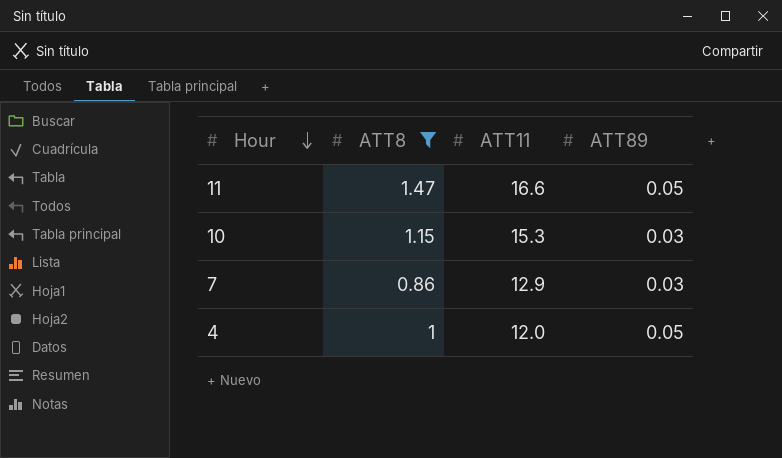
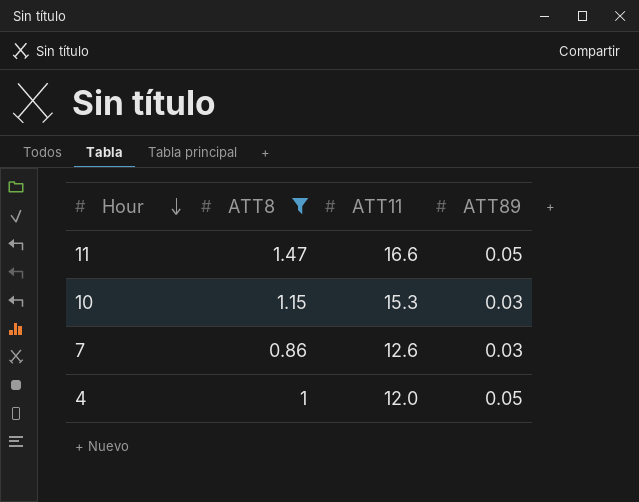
7 | ATT11: 12.9 -> 12.6

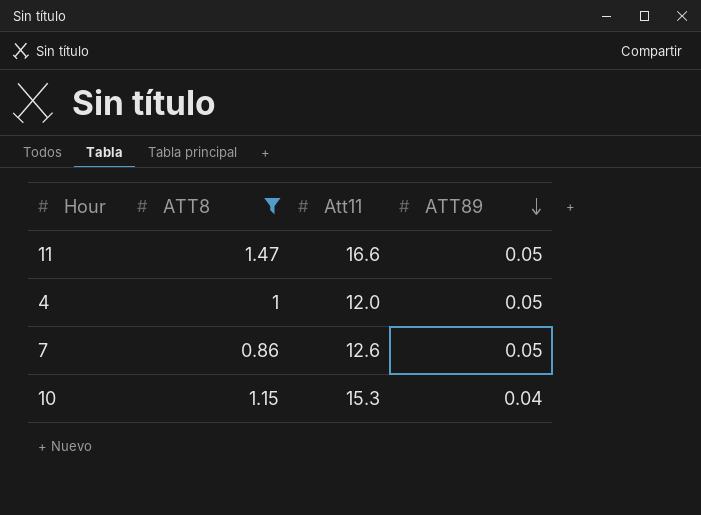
row order: Hour descending -> ATT89 descending
column name: ATT11 -> Att11
7 | ATT89: 0.03 -> 0.05
10 | ATT89: 0.03 -> 0.04

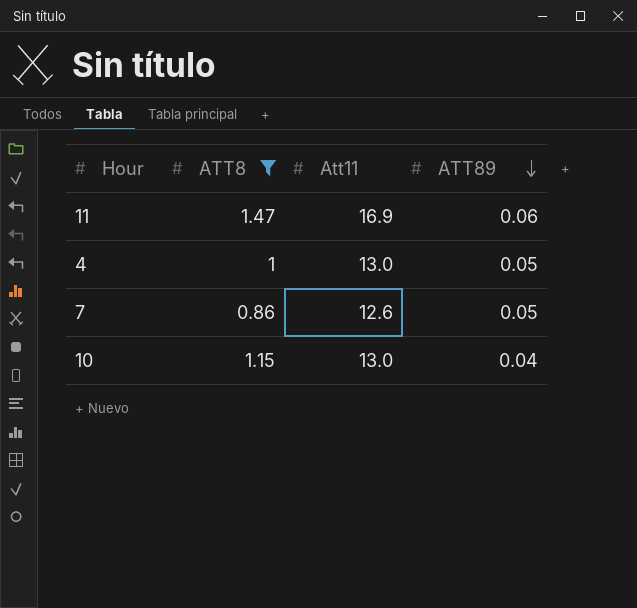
11 | Att11: 16.6 -> 16.9
11 | ATT89: 0.05 -> 0.06
4 | Att11: 12.0 -> 13.0
10 | Att11: 15.3 -> 13.0

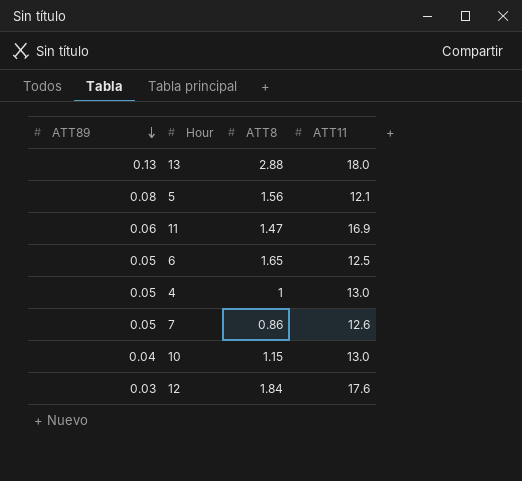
filter: ATT8 <= 1.47 -> none
column ATT89 | position: 4 -> 1
column name: Att11 -> ATT11

